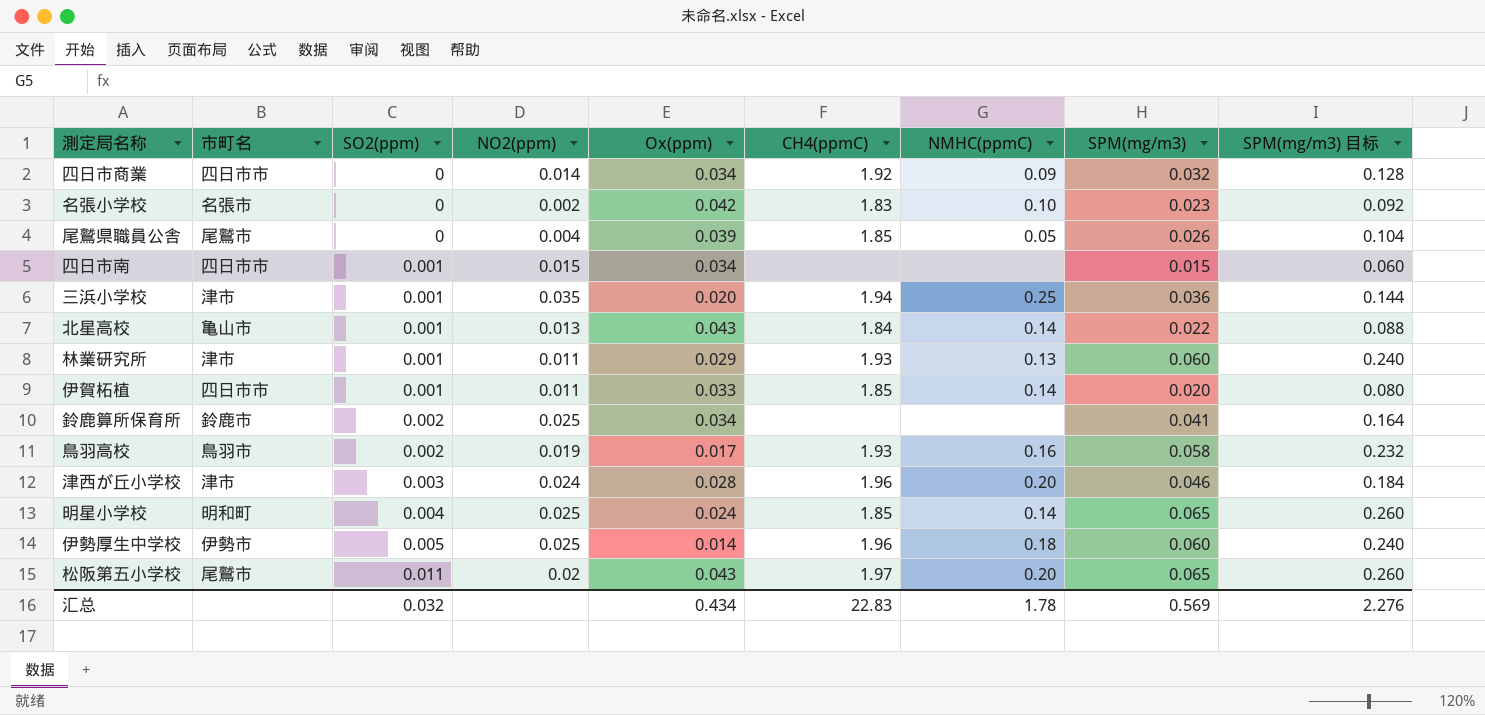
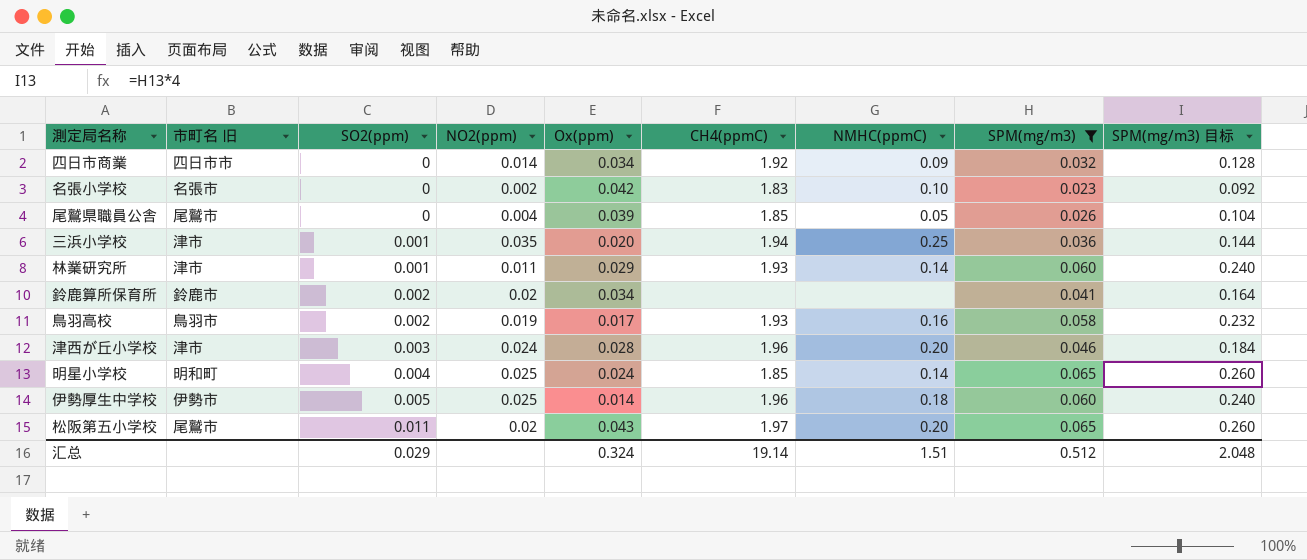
filter: none -> SPM(mg/m3) >= 0.023
column name: 市町名 -> 市町名 旧
林業研究所 | NMHC(ppmC): 0.13 -> 0.14
鈴鹿算所保育所 | NO2(ppm): 0.025 -> 0.02
汇总 | SO2(ppm): 0.032 -> 0.029
汇总 | Ox(ppm): 0.434 -> 0.324
汇总 | CH4(ppmC): 22.83 -> 19.14
汇总 | NMHC(ppmC): 1.78 -> 1.51
汇总 | SPM(mg/m3): 0.569 -> 0.512
汇总 | SPM(mg/m3) 目标: 2.276 -> 2.048

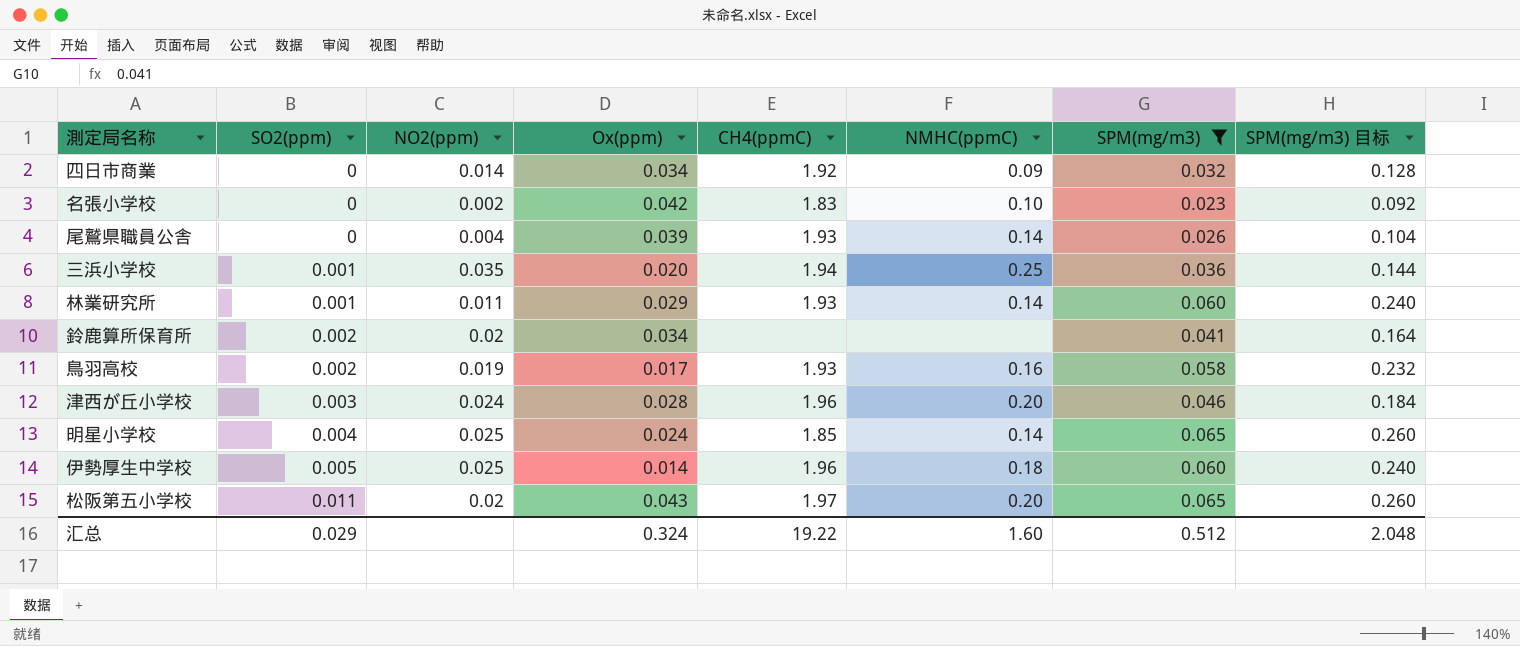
column 市町名 旧 | position: 2 -> none
尾鷲県職員公舎 | CH4(ppmC): 1.85 -> 1.93
尾鷲県職員公舎 | NMHC(ppmC): 0.05 -> 0.14
汇总 | CH4(ppmC): 19.14 -> 19.22
汇总 | NMHC(ppmC): 1.51 -> 1.60

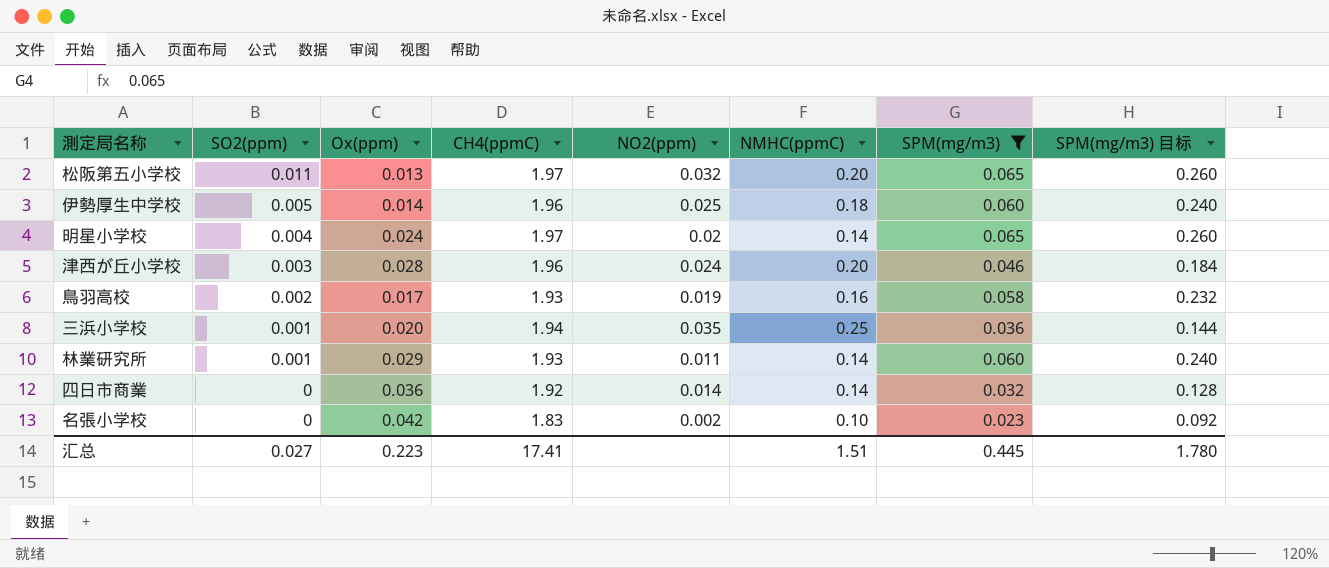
row order: SO2(ppm) ascending -> SO2(ppm) descending
column NO2(ppm) | position: 3 -> 5
row 尾鷲県職員公舎: 0 | 0.004 | 0.039 | 1.93 | 0.14 | 0.026 | 0.104 -> none
row 鈴鹿算所保育所: 0.002 | 0.02 | 0.034 | none | none | 0.041 | 0.164 -> none
松阪第五小学校 | Ox(ppm): 0.043 -> 0.013
松阪第五小学校 | NO2(ppm): 0.02 -> 0.032
明星小学校 | CH4(ppmC): 1.85 -> 1.97
明星小学校 | NO2(ppm): 0.025 -> 0.02
四日市商業 | Ox(ppm): 0.034 -> 0.036
四日市商業 | NMHC(ppmC): 0.09 -> 0.14
汇总 | SO2(ppm): 0.029 -> 0.027
汇总 | Ox(ppm): 0.324 -> 0.223
汇总 | CH4(ppmC): 19.22 -> 17.41
汇总 | NMHC(ppmC): 1.60 -> 1.51
汇总 | SPM(mg/m3): 0.512 -> 0.445
汇总 | SPM(mg/m3) 目标: 2.048 -> 1.780

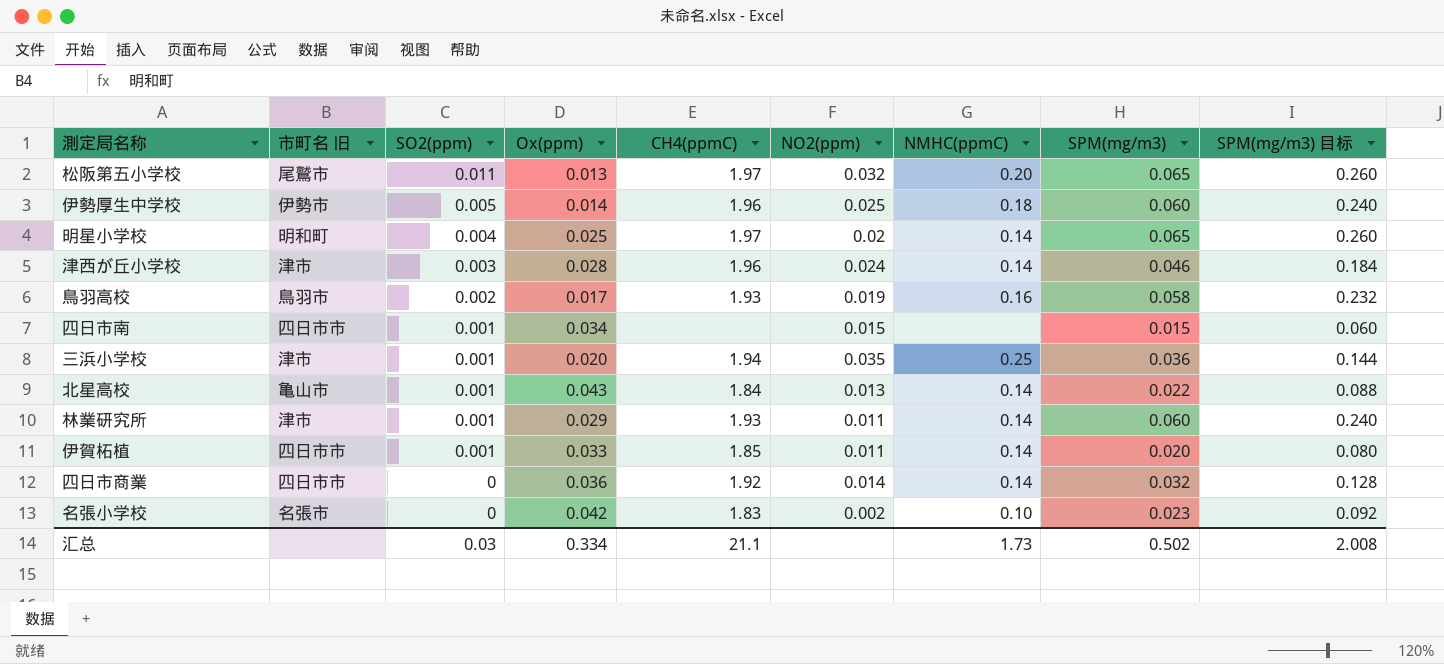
filter: SPM(mg/m3) >= 0.023 -> none
column 市町名 旧 | position: none -> 2
明星小学校 | Ox(ppm): 0.024 -> 0.025
津西が丘小学校 | NMHC(ppmC): 0.20 -> 0.14
汇总 | SO2(ppm): 0.027 -> 0.03
汇总 | Ox(ppm): 0.223 -> 0.334
汇总 | CH4(ppmC): 17.41 -> 21.1
汇总 | NMHC(ppmC): 1.51 -> 1.73
汇总 | SPM(mg/m3): 0.445 -> 0.502
汇总 | SPM(mg/m3) 目标: 1.780 -> 2.008

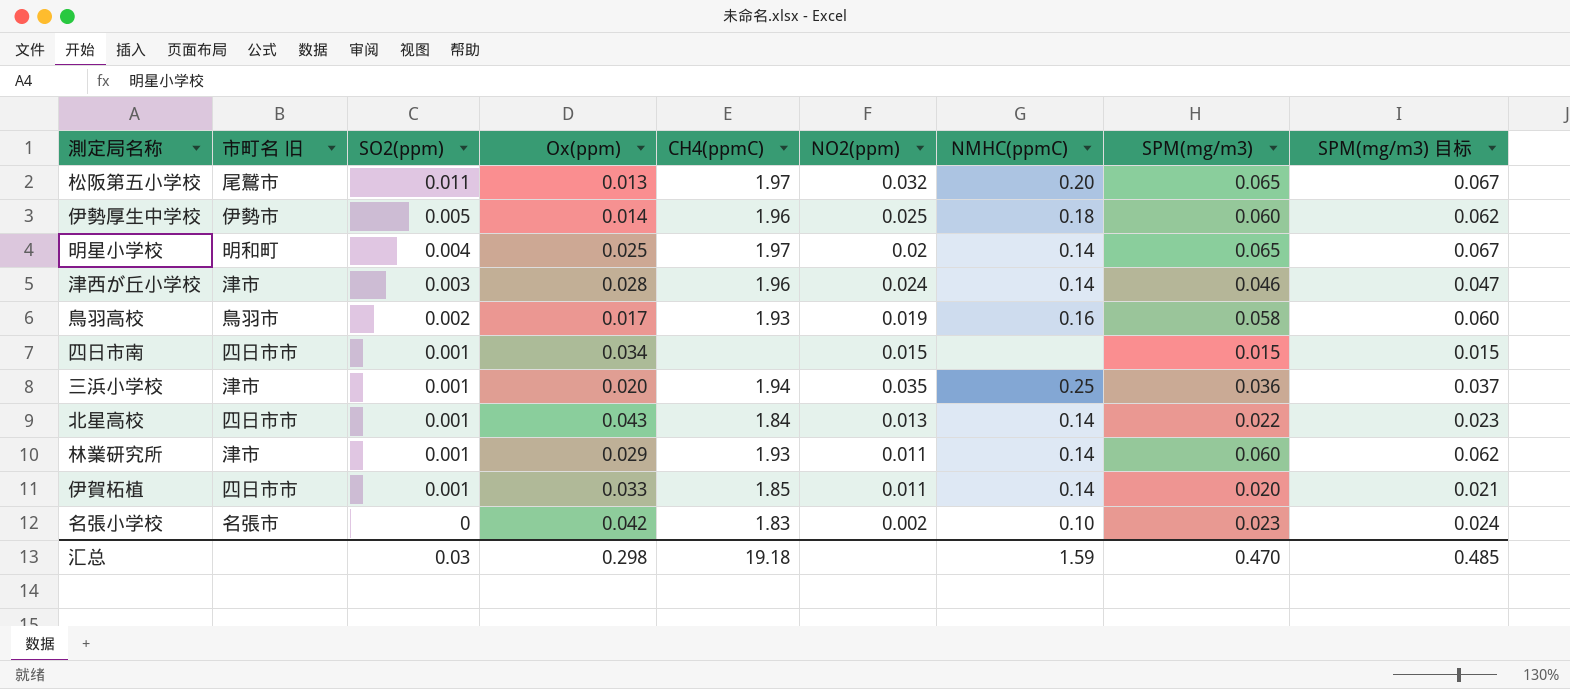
column SPM(mg/m3) 目标 | formula: [SPM(mg/m3)] * 4 -> [SPM(mg/m3)] * 1.03
row 四日市商業: 四日市市 | 0 | 0.036 | 1.92 | 0.014 | 0.14 | 0.032 | 0.128 -> none
北星高校 | 市町名 旧: 亀山市 -> 四日市市
汇总 | Ox(ppm): 0.334 -> 0.298
汇总 | CH4(ppmC): 21.1 -> 19.18
汇总 | NMHC(ppmC): 1.73 -> 1.59
汇总 | SPM(mg/m3): 0.502 -> 0.470
汇总 | SPM(mg/m3) 目标: 2.008 -> 0.485

